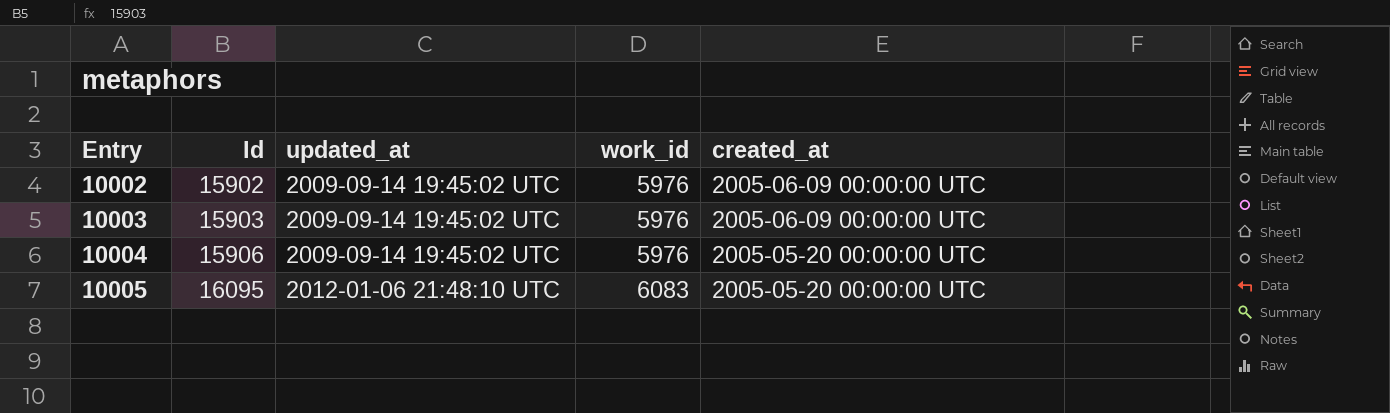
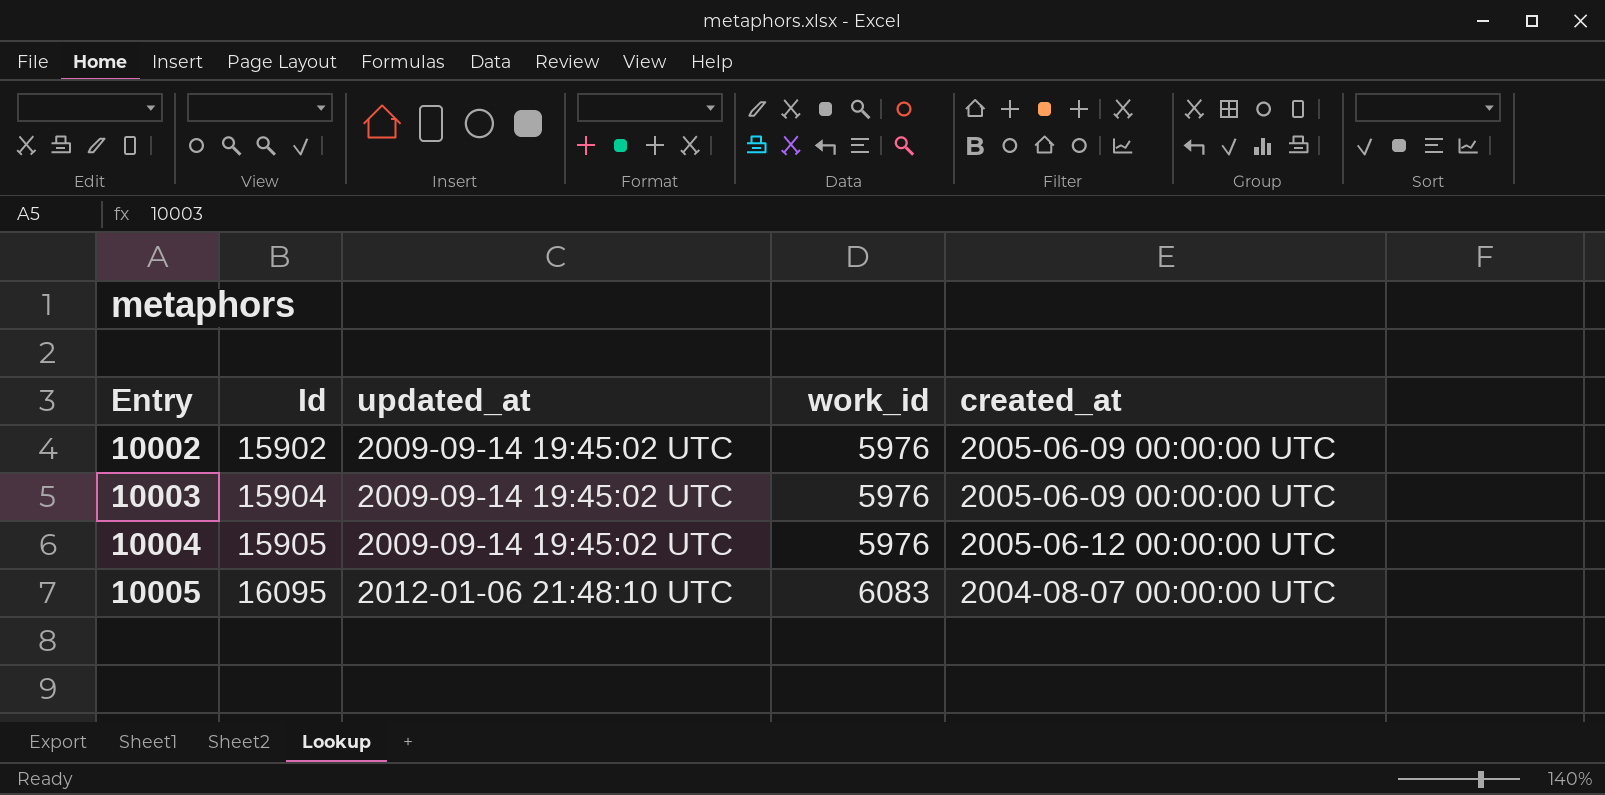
10003 | Id: 15903 -> 15904
10004 | Id: 15906 -> 15905
10004 | created_at: 2005-05-20 00:00:00 UTC -> 2005-06-12 00:00:00 UTC
10005 | created_at: 2005-05-20 00:00:00 UTC -> 2004-08-07 00:00:00 UTC

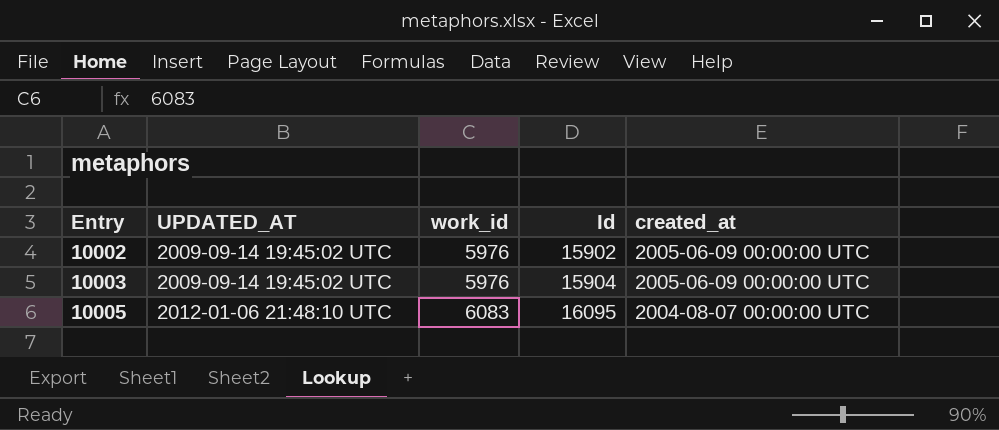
column name: updated_at -> UPDATED_AT
column Id | position: 2 -> 4
row 10004: 15905 | 2009-09-14 19:45:02 UTC | 5976 | 2005-06-12 00:00:00 UTC -> none

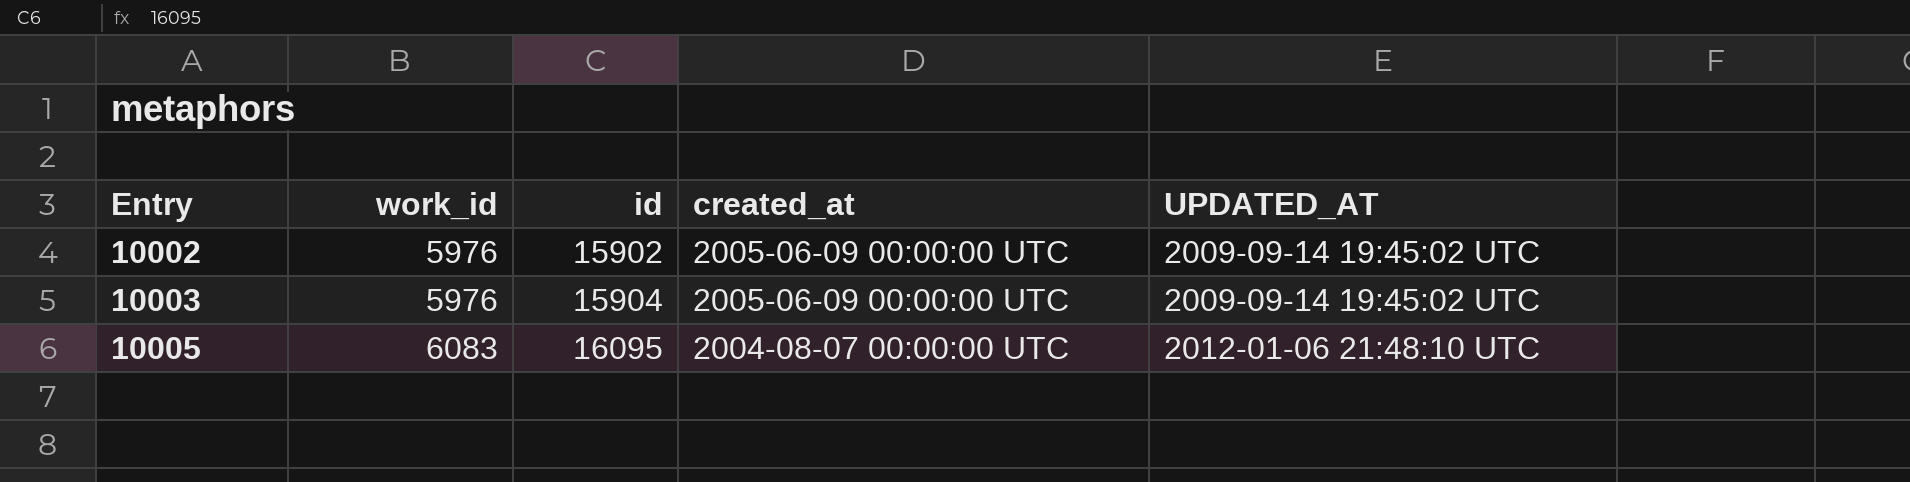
column name: Id -> id
column UPDATED_AT | position: 2 -> 5

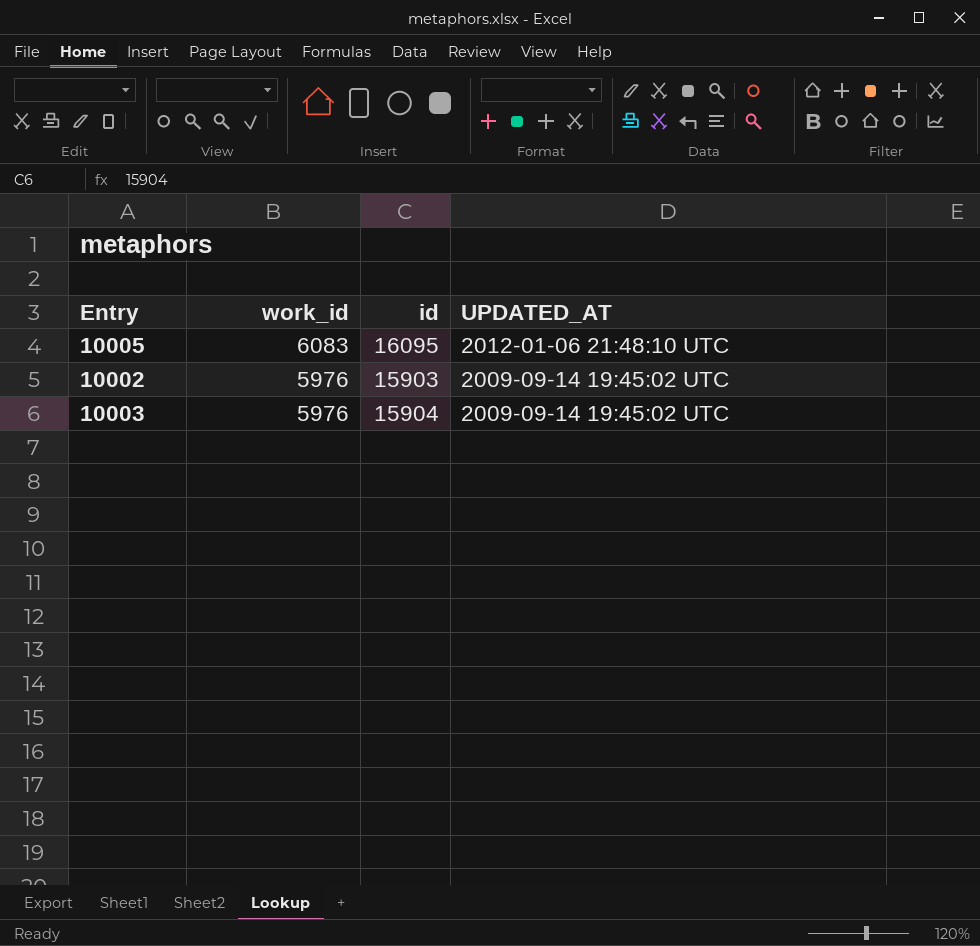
row order: Entry ascending -> work_id descending
column created_at | position: 4 -> none
10002 | id: 15902 -> 15903

